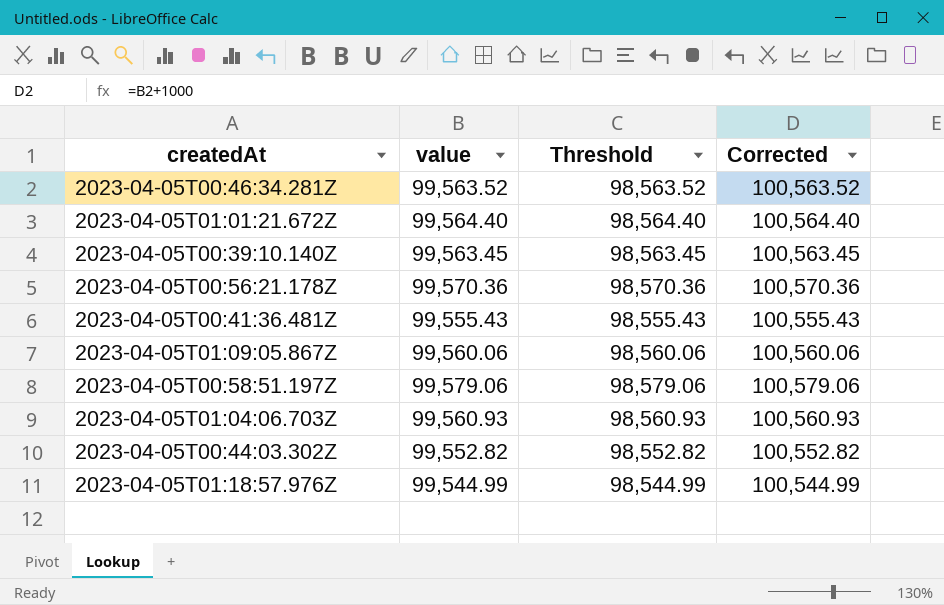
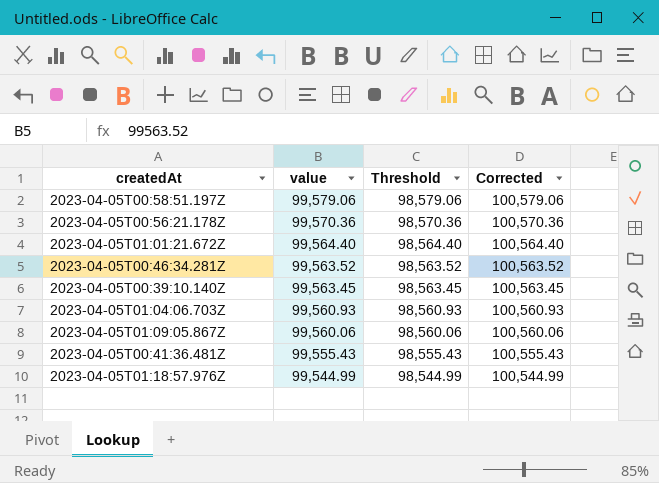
row order: none -> value descending
row 2023-04-05T00:44:03.302Z: 99,552.82 | 98,552.82 | 100,552.82 -> none

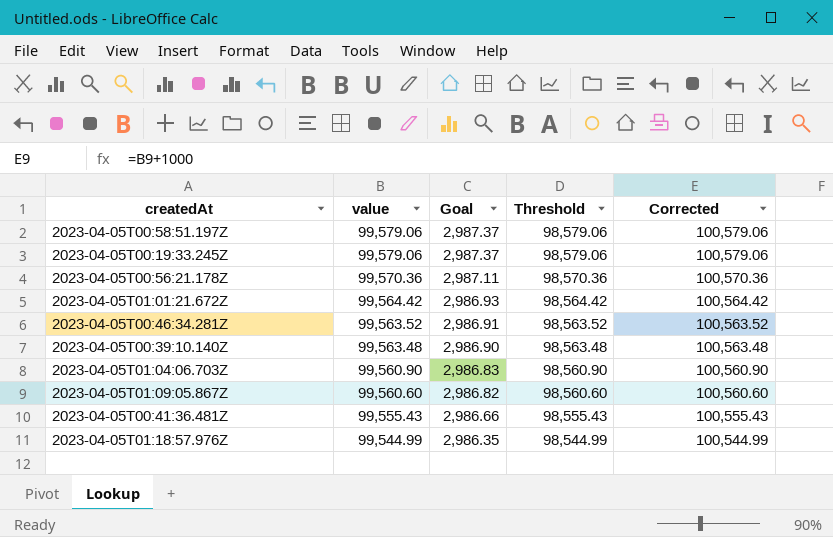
column Goal | formula: none -> [value] * 0.03
row 2023-04-05T00:19:33.245Z: none -> 99,579.06 | 2,987.37 | 98,579.06 | 100,579.06
2023-04-05T01:01:21.672Z | value: 99,564.40 -> 99,564.42
2023-04-05T01:01:21.672Z | Threshold: 98,564.40 -> 98,564.42
2023-04-05T01:01:21.672Z | Corrected: 100,564.40 -> 100,564.42
2023-04-05T00:39:10.140Z | value: 99,563.45 -> 99,563.48
2023-04-05T00:39:10.140Z | Threshold: 98,563.45 -> 98,563.48
2023-04-05T00:39:10.140Z | Corrected: 100,563.45 -> 100,563.48
2023-04-05T01:04:06.703Z | value: 99,560.93 -> 99,560.90
2023-04-05T01:04:06.703Z | Threshold: 98,560.93 -> 98,560.90
2023-04-05T01:04:06.703Z | Corrected: 100,560.93 -> 100,560.90
2023-04-05T01:09:05.867Z | value: 99,560.06 -> 99,560.60
2023-04-05T01:09:05.867Z | Threshold: 98,560.06 -> 98,560.60
2023-04-05T01:09:05.867Z | Corrected: 100,560.06 -> 100,560.60

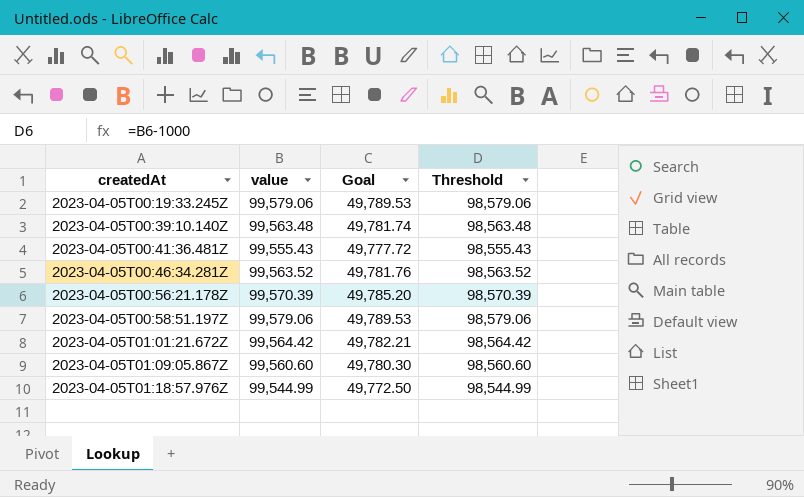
row order: value descending -> createdAt ascending
column Corrected | formula: [value] + 1000 -> none
column Goal | formula: [value] * 0.03 -> [value] * 0.5
row 2023-04-05T01:04:06.703Z: 99,560.90 | 2,986.83 | 98,560.90 | 100,560.90 -> none
2023-04-05T00:56:21.178Z | value: 99,570.36 -> 99,570.39
2023-04-05T00:56:21.178Z | Threshold: 98,570.36 -> 98,570.39

